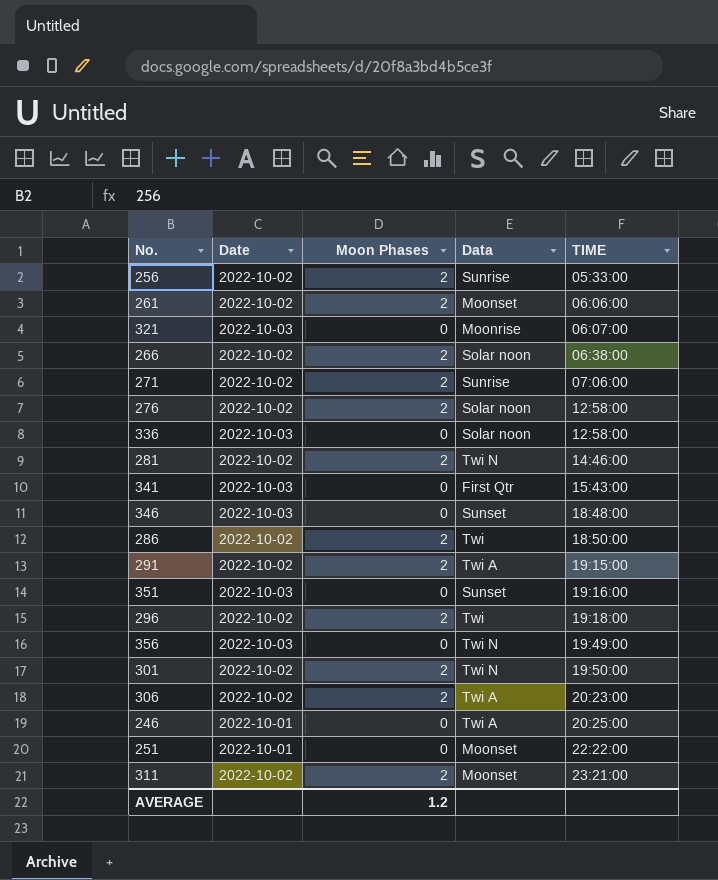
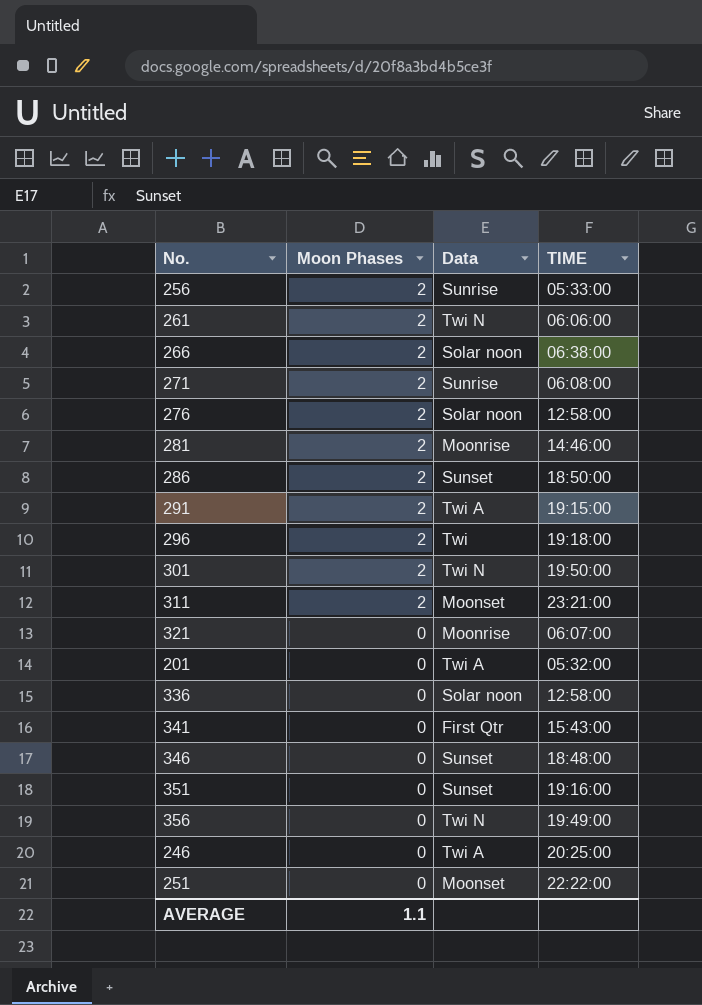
row order: TIME ascending -> Moon Phases descending
column Date | position: 2 -> none
row 306: 2022-10-02 | 2 | Twi A | 20:23:00 -> none
261 | Data: Moonset -> Twi N
271 | TIME: 07:06:00 -> 06:08:00
281 | Data: Twi N -> Moonrise
286 | Data: Twi -> Sunset
row 201: none -> 0 | Twi A | 05:32:00
AVERAGE | Moon Phases: 1.2 -> 1.1

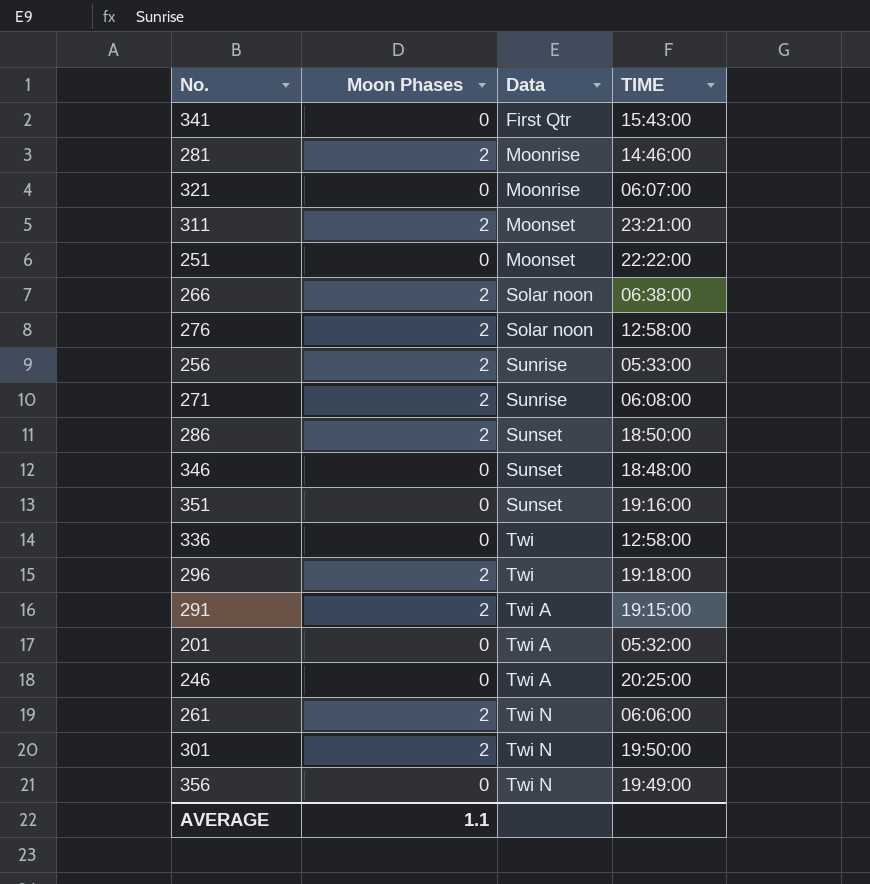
row order: Moon Phases descending -> Data ascending
336 | Data: Solar noon -> Twi

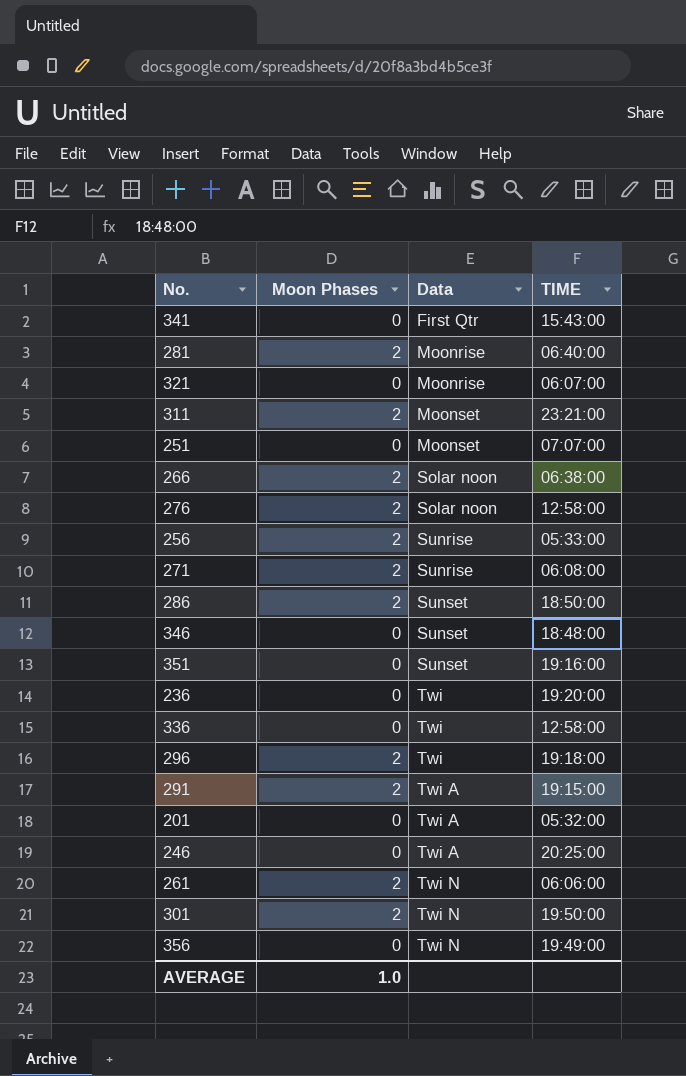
281 | TIME: 14:46:00 -> 06:40:00
251 | TIME: 22:22:00 -> 07:07:00
row 236: none -> 0 | Twi | 19:20:00
AVERAGE | Moon Phases: 1.1 -> 1.0

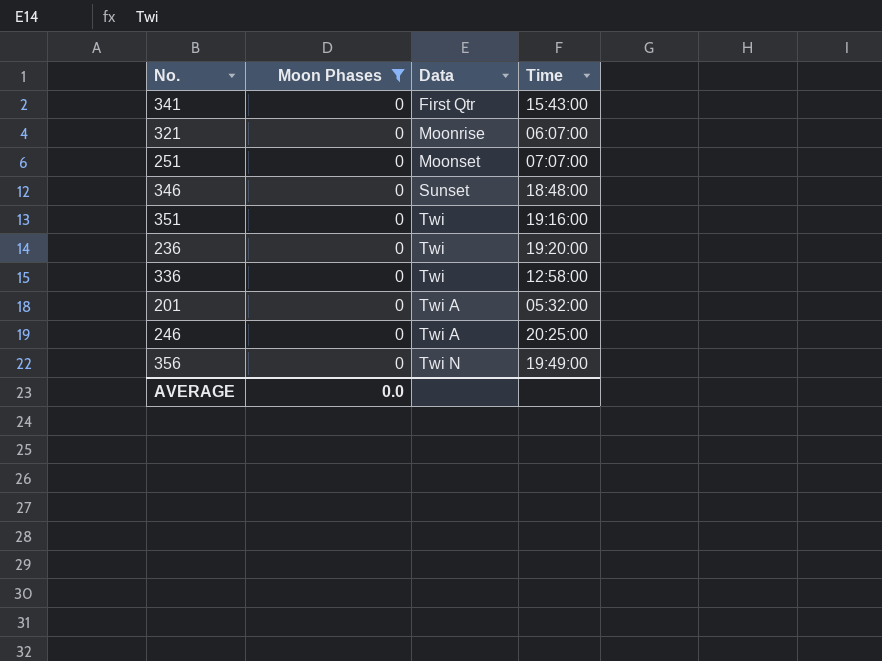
filter: none -> Moon Phases = 0
column name: TIME -> Time
351 | Data: Sunset -> Twi
AVERAGE | Moon Phases: 1.0 -> 0.0

